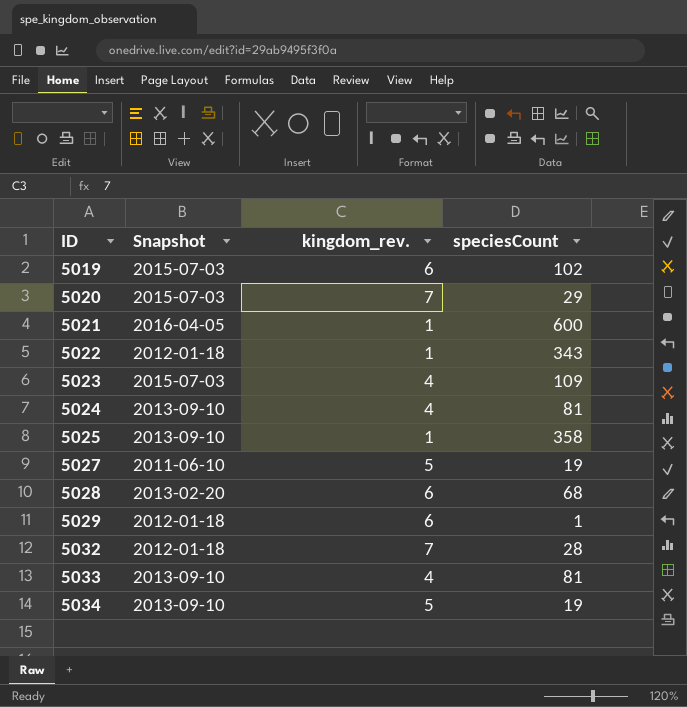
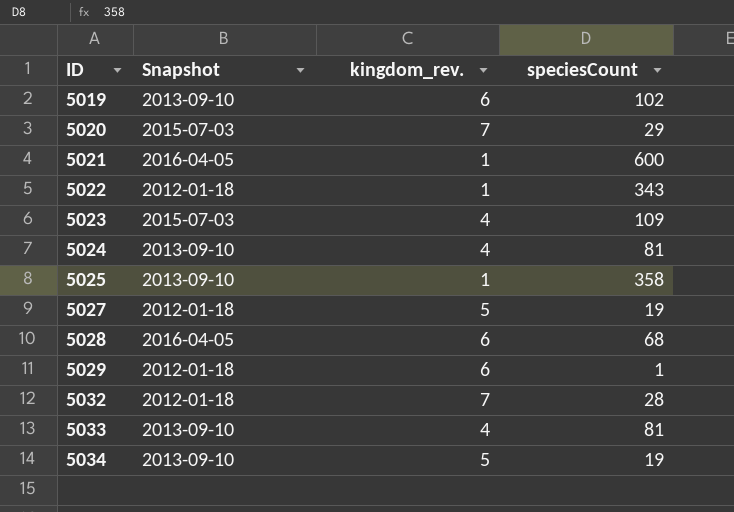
5019 | Snapshot: 2015-07-03 -> 2013-09-10
5027 | Snapshot: 2011-06-10 -> 2012-01-18
5028 | Snapshot: 2013-02-20 -> 2016-04-05

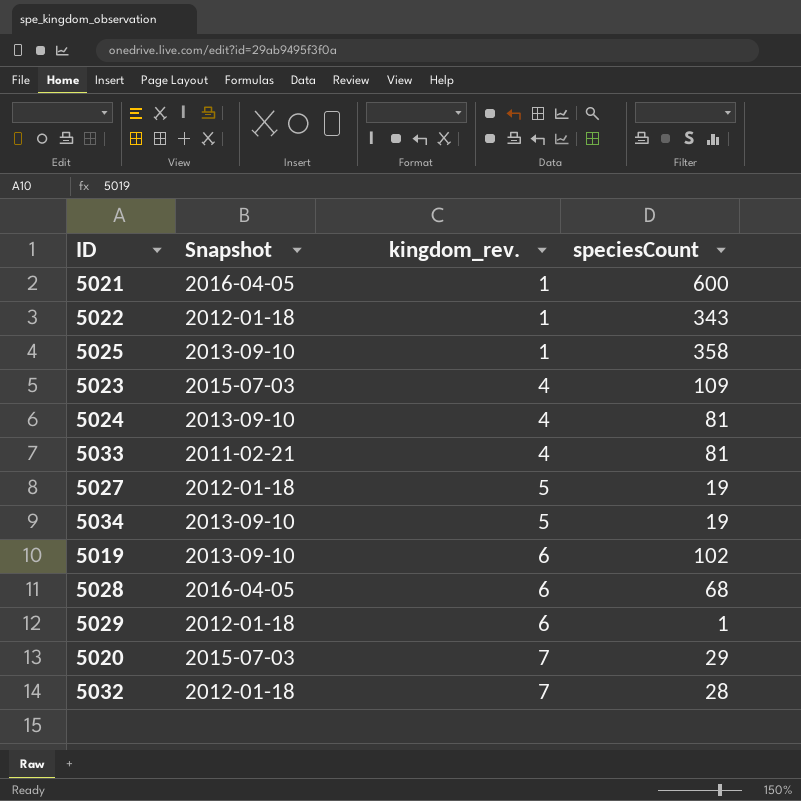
row order: ID ascending -> kingdom_rev. ascending
5033 | Snapshot: 2013-09-10 -> 2011-02-21

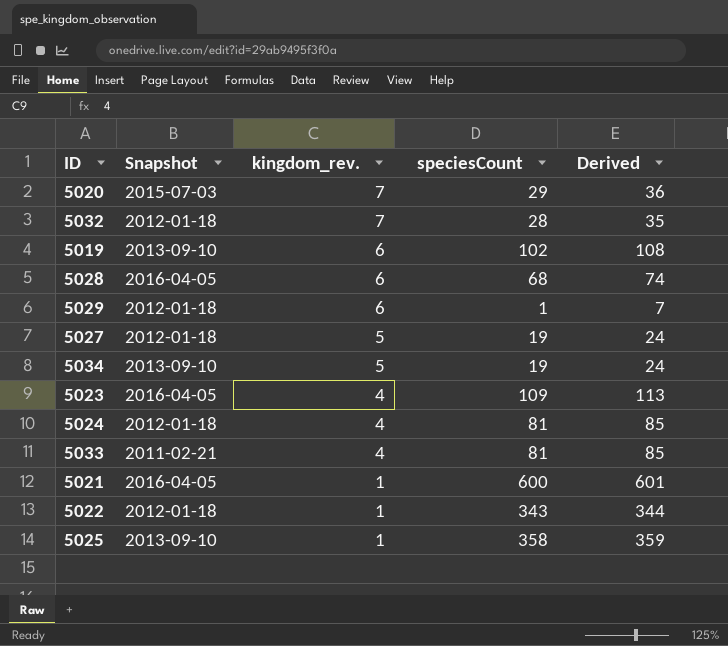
row order: kingdom_rev. ascending -> kingdom_rev. descending
column Derived | formula: none -> [kingdom_rev.] + [speciesCount]
5023 | Snapshot: 2015-07-03 -> 2016-04-05
5024 | Snapshot: 2013-09-10 -> 2012-01-18

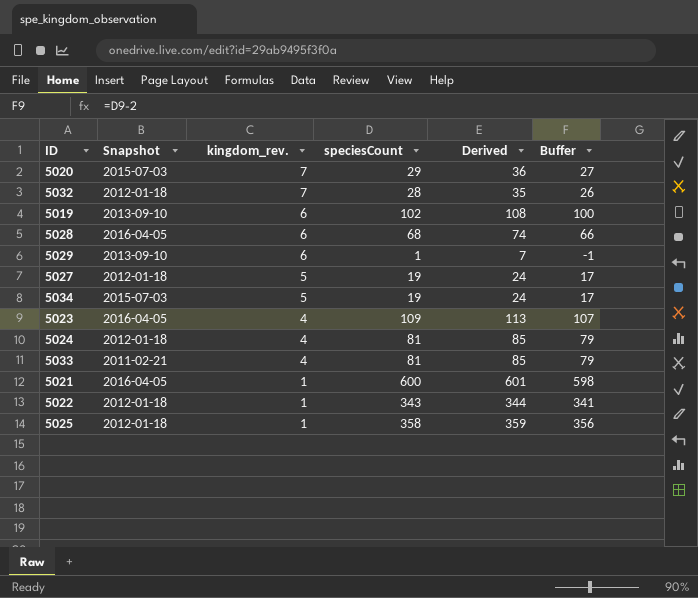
column Buffer | formula: none -> [speciesCount] - 2
5029 | Snapshot: 2012-01-18 -> 2013-09-10
5034 | Snapshot: 2013-09-10 -> 2015-07-03
5025 | Snapshot: 2013-09-10 -> 2012-01-18

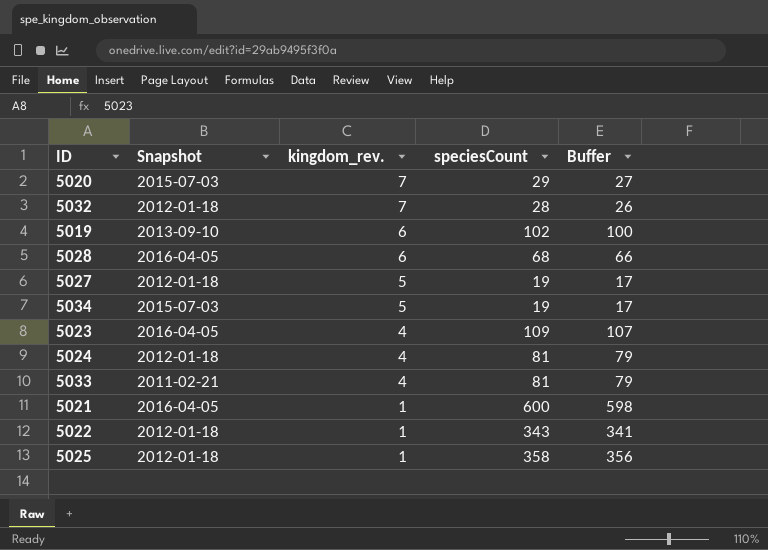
column Derived | formula: [kingdom_rev.] + [speciesCount] -> none
row 5029: 2013-09-10 | 6 | 1 | 7 | -1 -> none

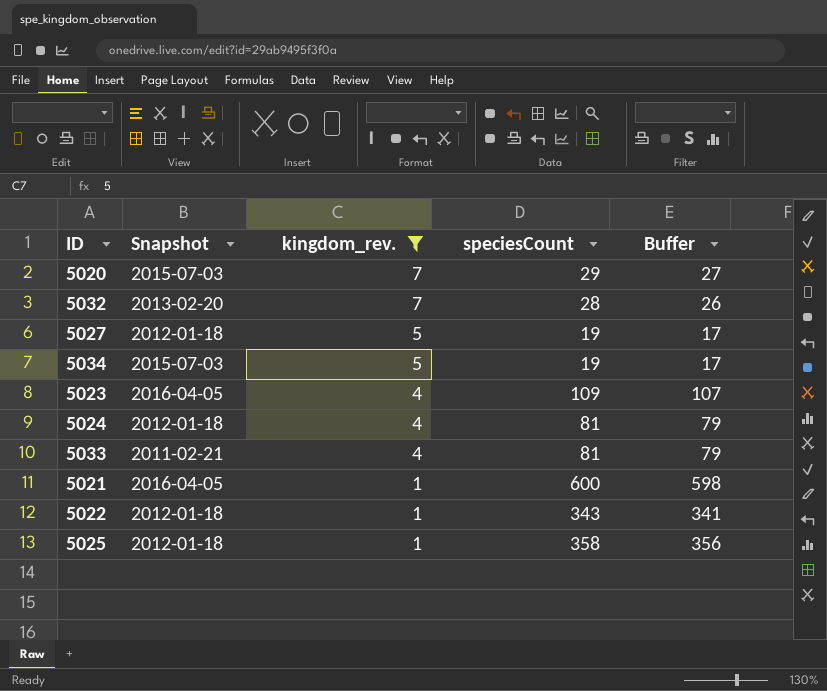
filter: none -> kingdom_rev. != 6
5032 | Snapshot: 2012-01-18 -> 2013-02-20

